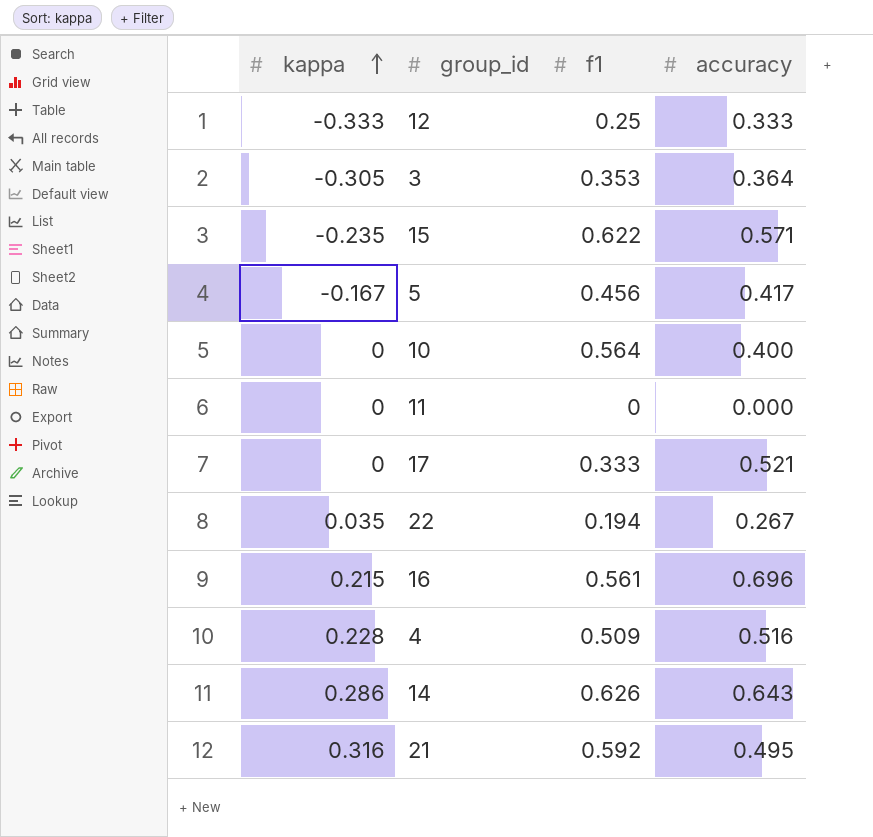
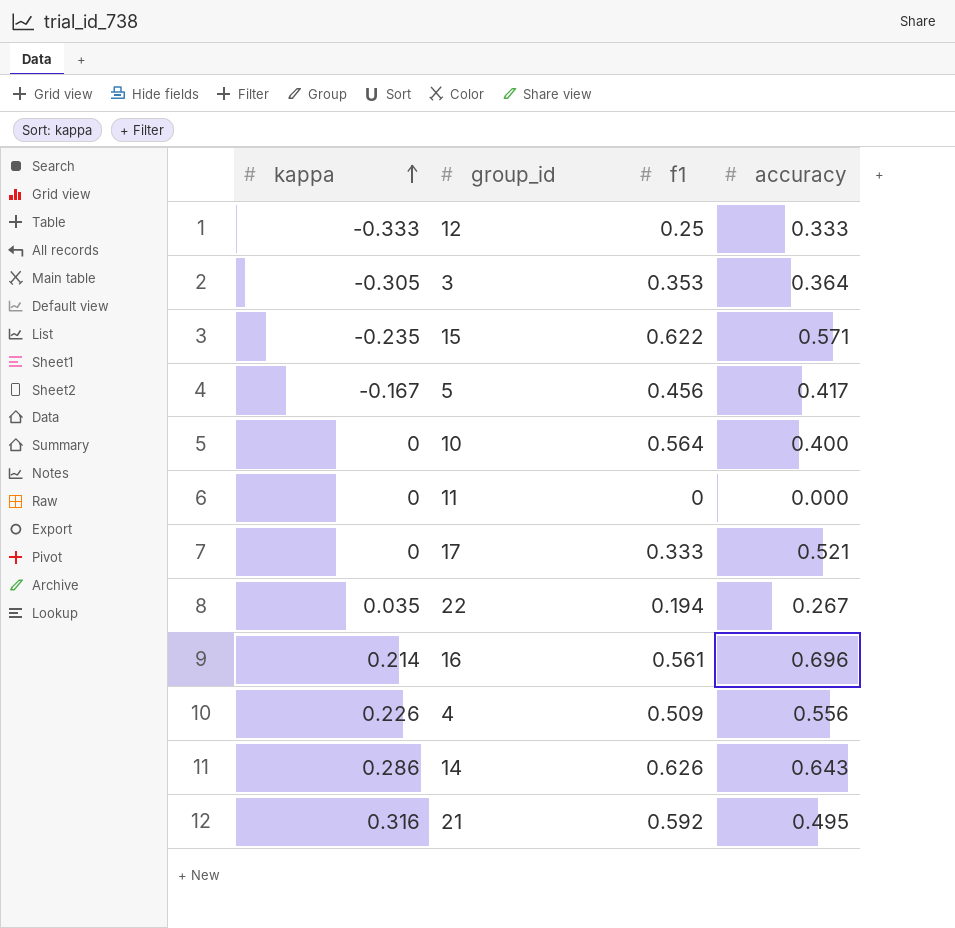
16 | kappa: 0.215 -> 0.214
4 | kappa: 0.228 -> 0.226
4 | accuracy: 0.516 -> 0.556

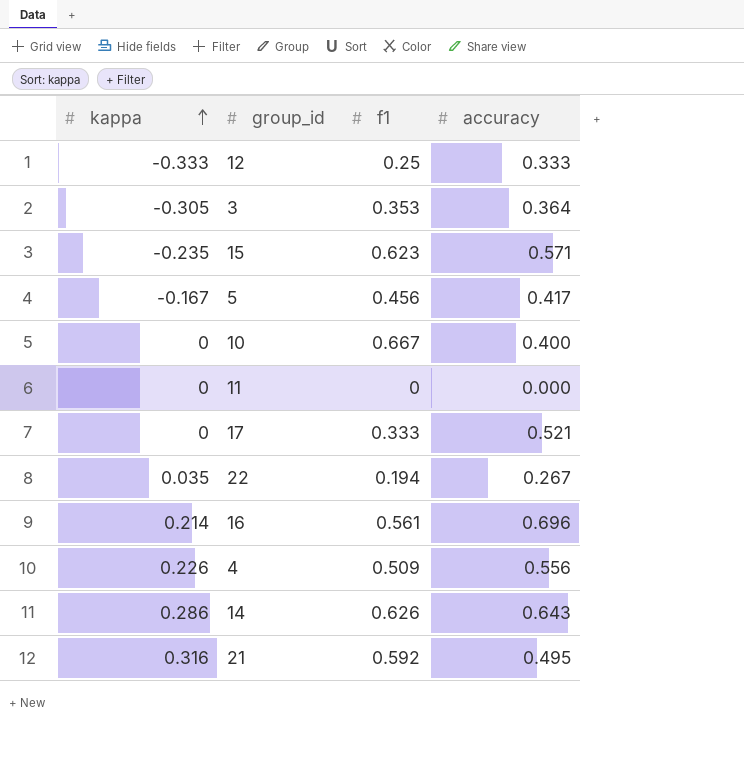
15 | f1: 0.622 -> 0.623
10 | f1: 0.564 -> 0.667

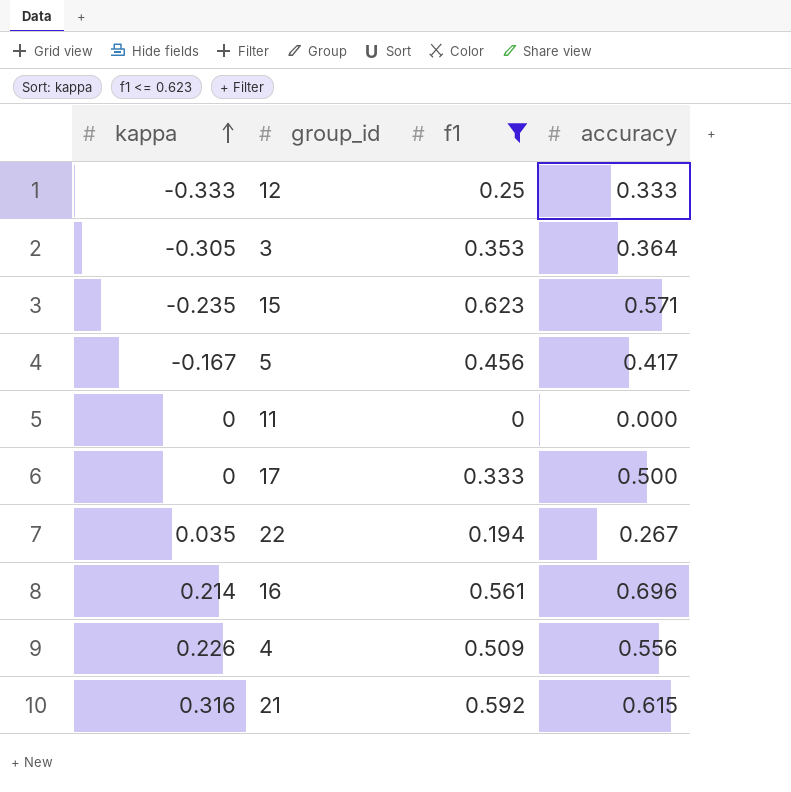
filter: none -> f1 <= 0.623
17 | accuracy: 0.521 -> 0.500
21 | accuracy: 0.495 -> 0.615

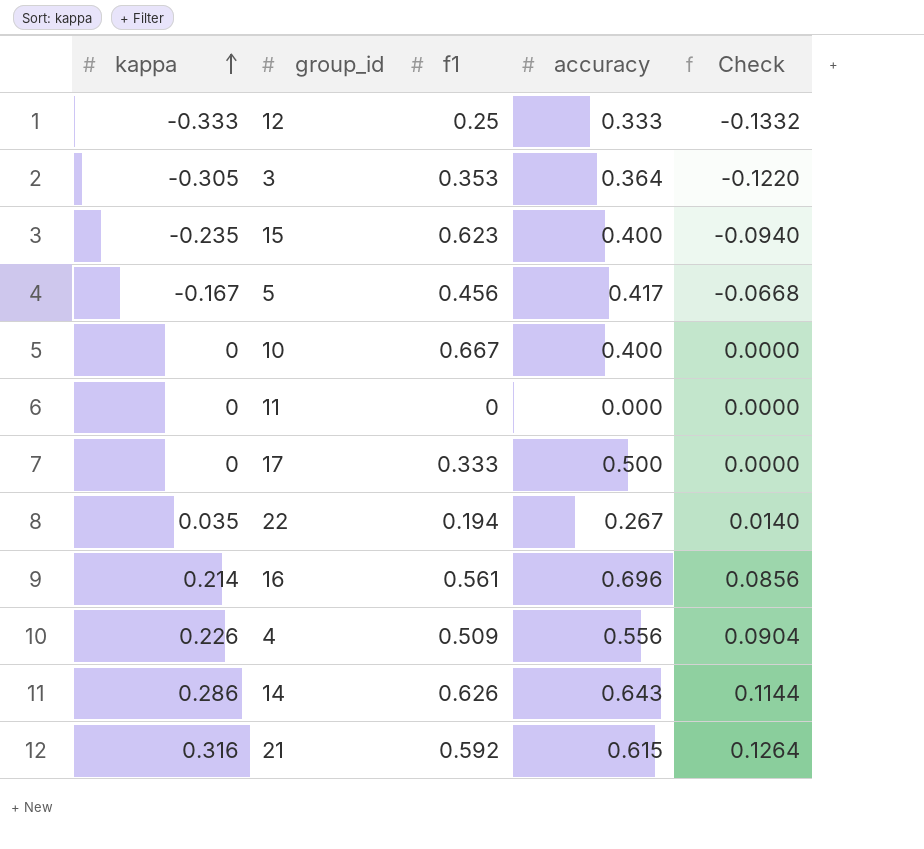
filter: f1 <= 0.623 -> none
column Check | formula: none -> [kappa] * 0.4
15 | accuracy: 0.571 -> 0.400

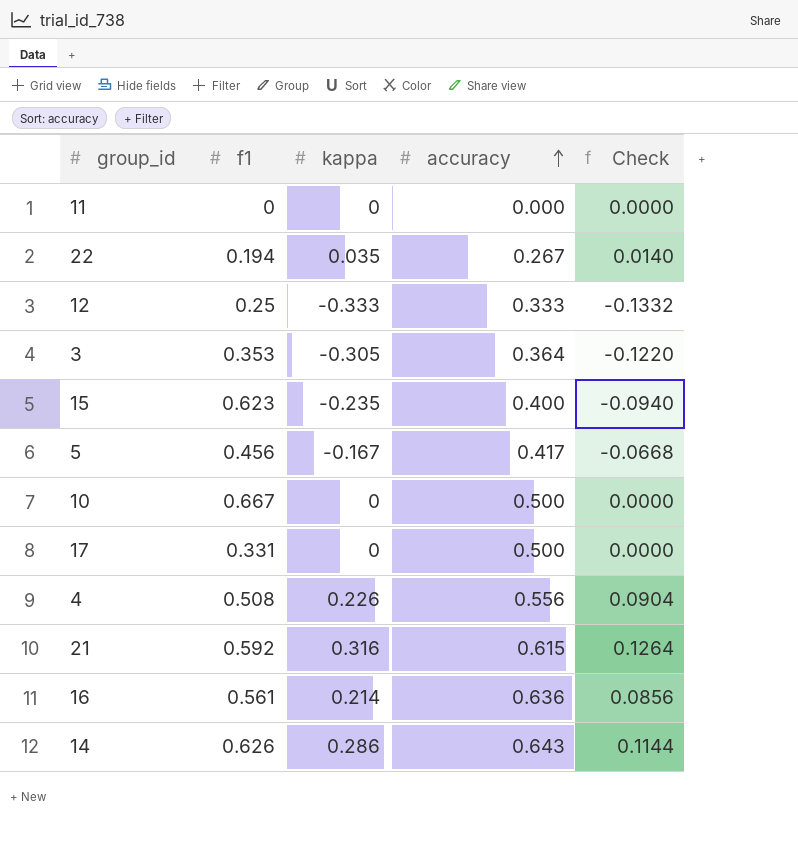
row order: kappa ascending -> accuracy ascending
column kappa | position: 1 -> 3
10 | accuracy: 0.400 -> 0.500
17 | f1: 0.333 -> 0.331
4 | f1: 0.509 -> 0.508
16 | accuracy: 0.696 -> 0.636

